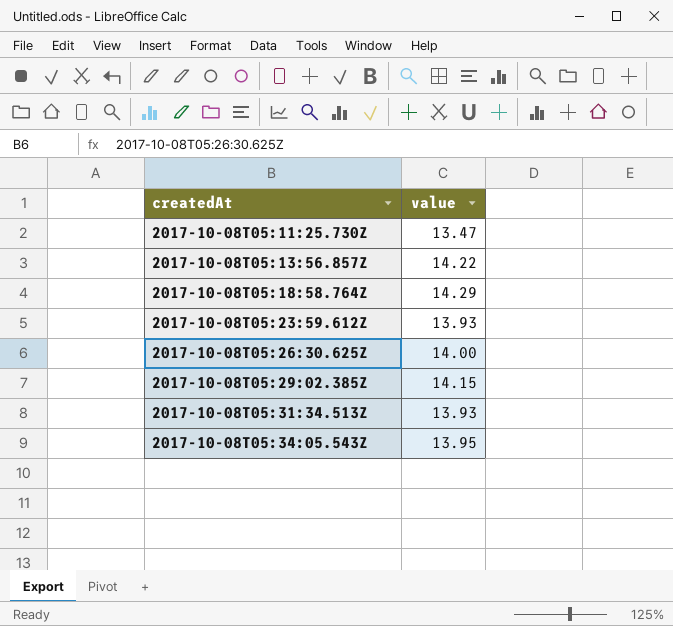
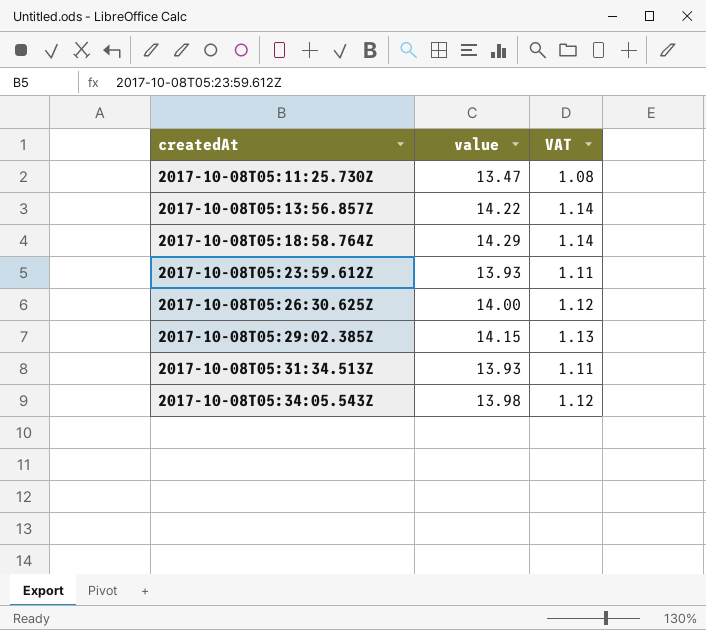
column VAT | formula: none -> [value] * 0.08
2017-10-08T05:34:05.543Z | value: 13.95 -> 13.98

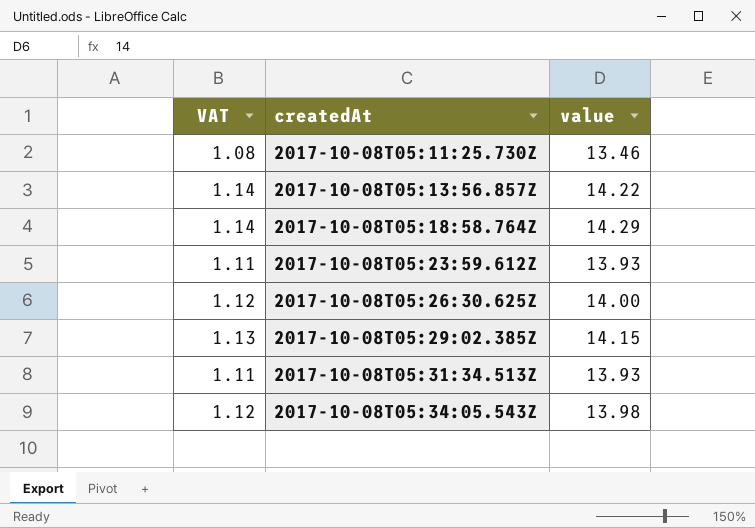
column VAT | position: 3 -> 1
2017-10-08T05:11:25.730Z | value: 13.47 -> 13.46

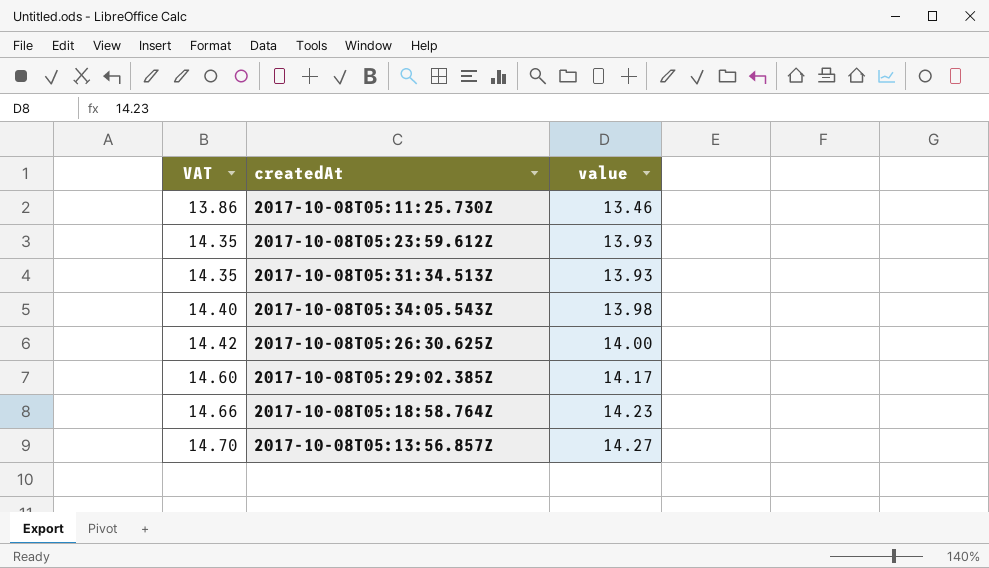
row order: createdAt ascending -> VAT ascending
column VAT | formula: [value] * 0.08 -> [value] * 1.03
2017-10-08T05:29:02.385Z | value: 14.15 -> 14.17
2017-10-08T05:18:58.764Z | value: 14.29 -> 14.23
2017-10-08T05:13:56.857Z | value: 14.22 -> 14.27

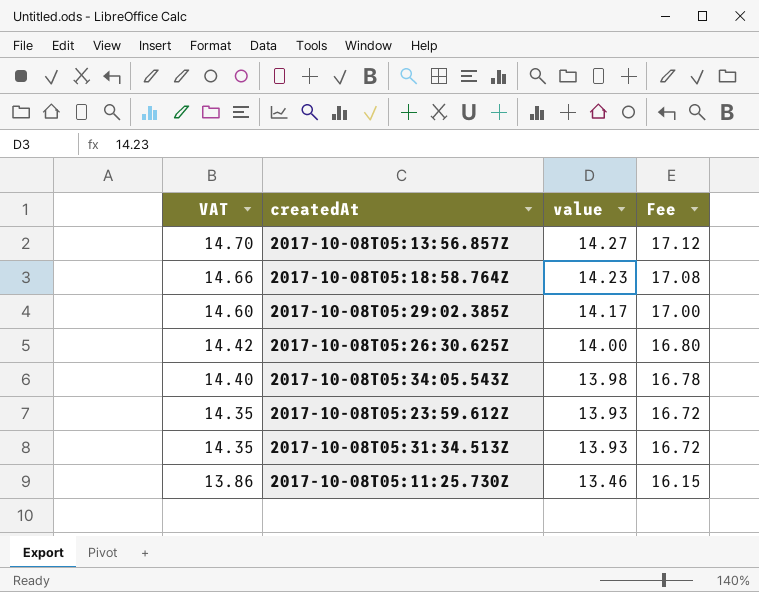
row order: VAT ascending -> VAT descending
column Fee | formula: none -> [value] * 1.2

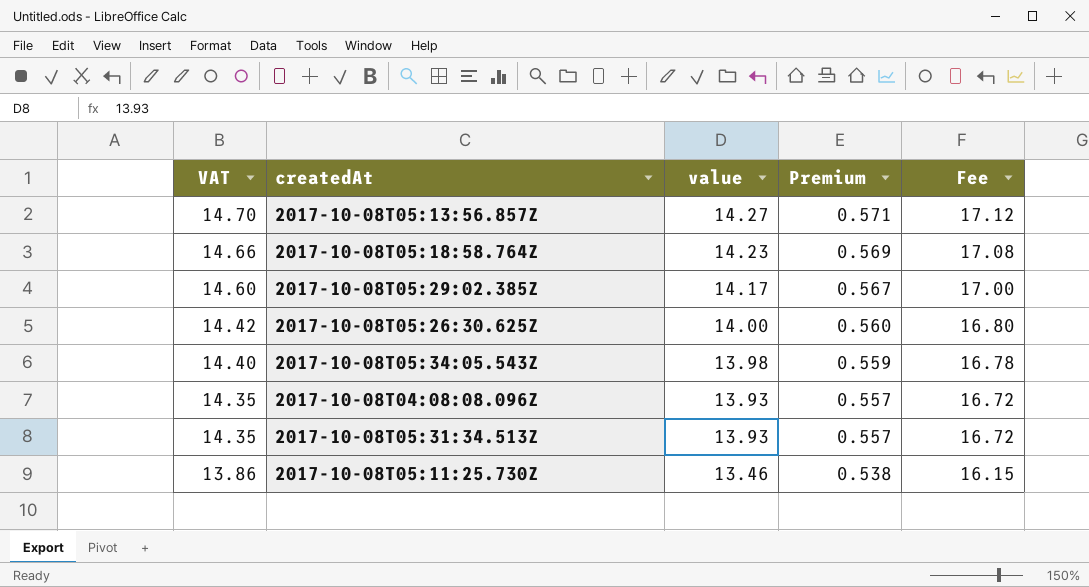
column Premium | formula: none -> [value] * 0.04
row 2017-10-08T05:23:59.612Z: 14.35 | 13.93 | 16.72 -> none
row 2017-10-08T04:08:08.096Z: none -> 14.35 | 13.93 | 0.557 | 16.72

